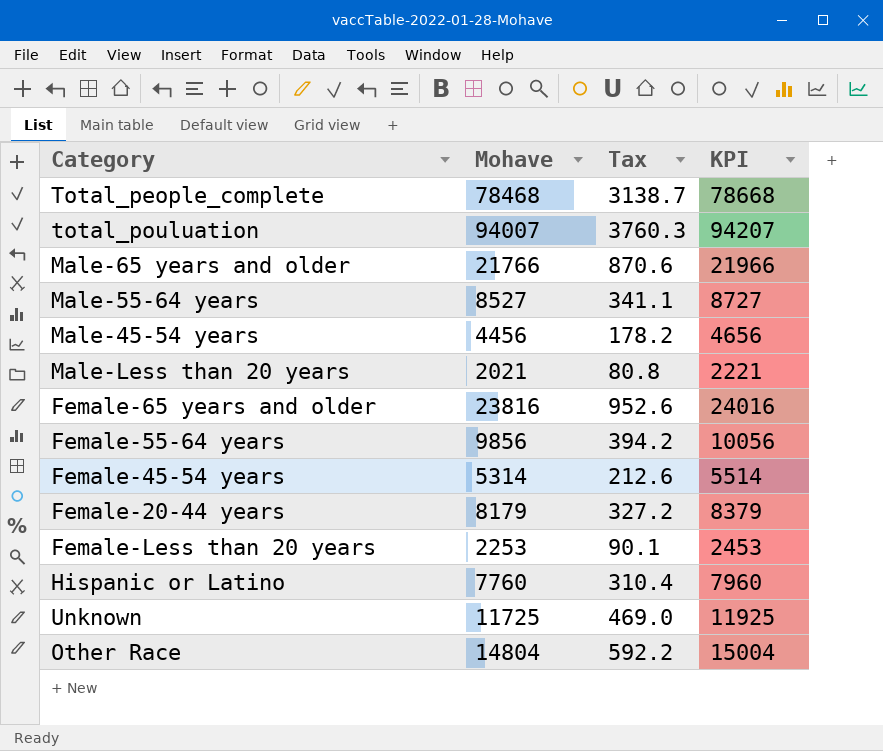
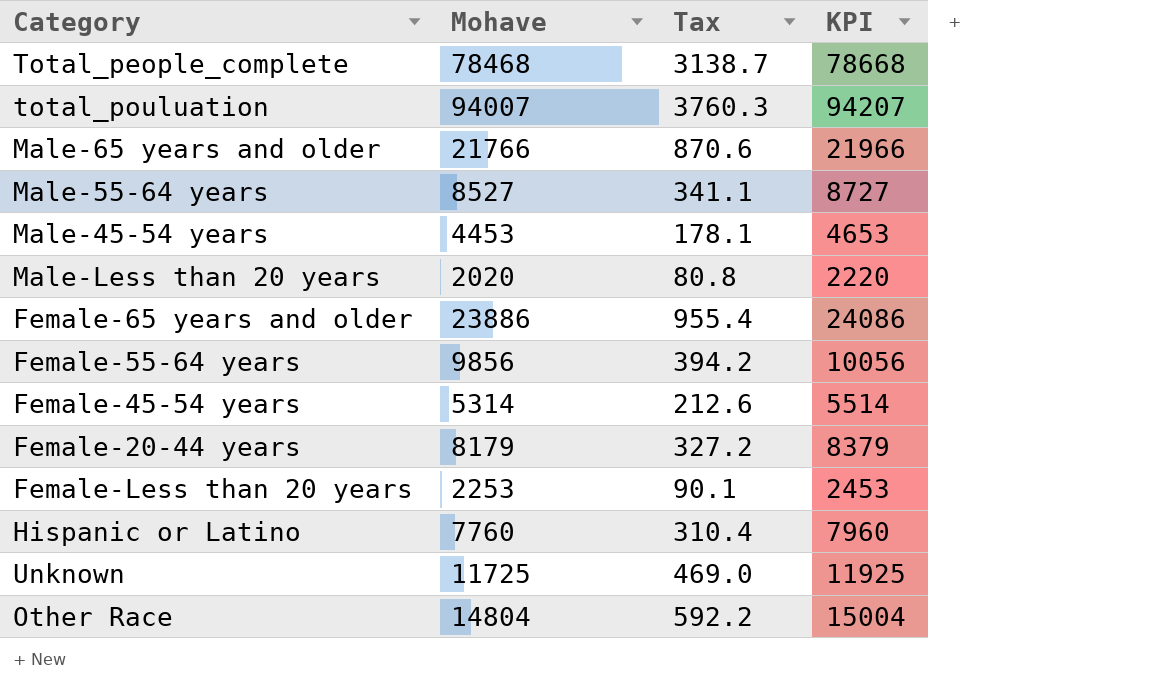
Male-45-54 years | Mohave: 4456 -> 4453
Male-45-54 years | Tax: 178.2 -> 178.1
Male-45-54 years | KPI: 4656 -> 4653
Male-Less than 20 years | Mohave: 2021 -> 2020
Male-Less than 20 years | KPI: 2221 -> 2220
Female-65 years and older | Mohave: 23816 -> 23886
Female-65 years and older | Tax: 952.6 -> 955.4
Female-65 years and older | KPI: 24016 -> 24086

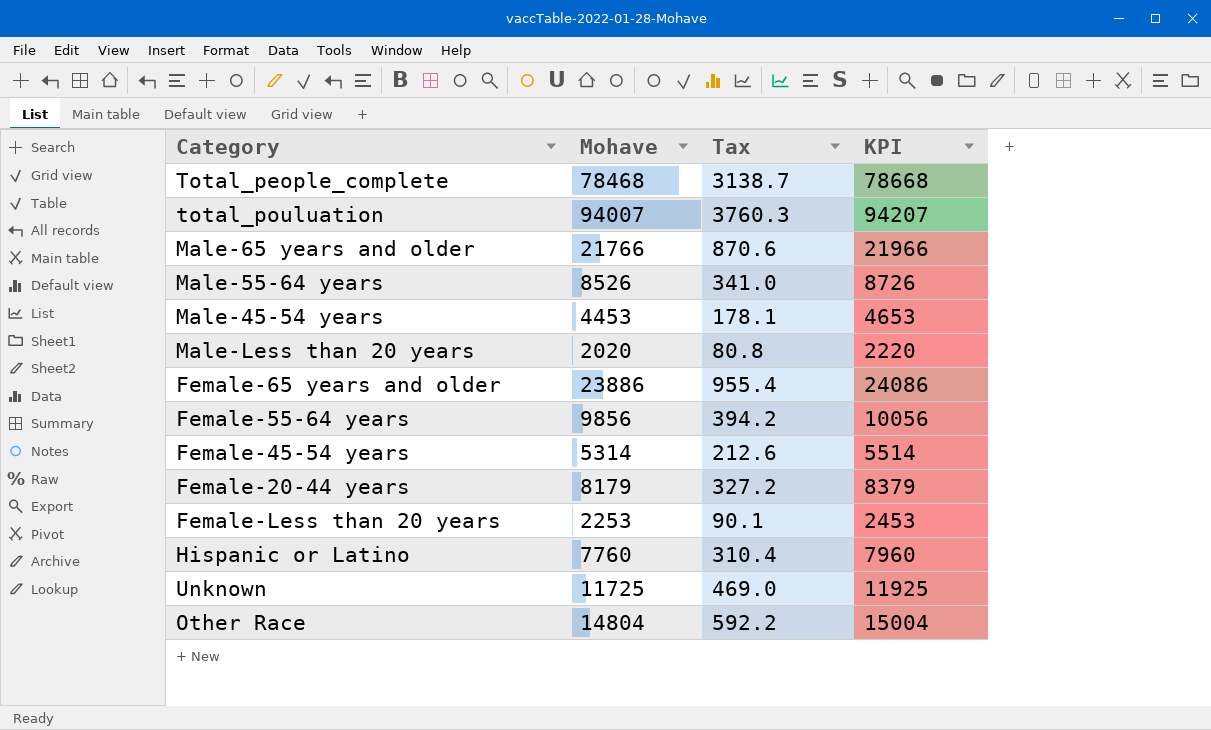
Male-55-64 years | Mohave: 8527 -> 8526
Male-55-64 years | Tax: 341.1 -> 341.0
Male-55-64 years | KPI: 8727 -> 8726

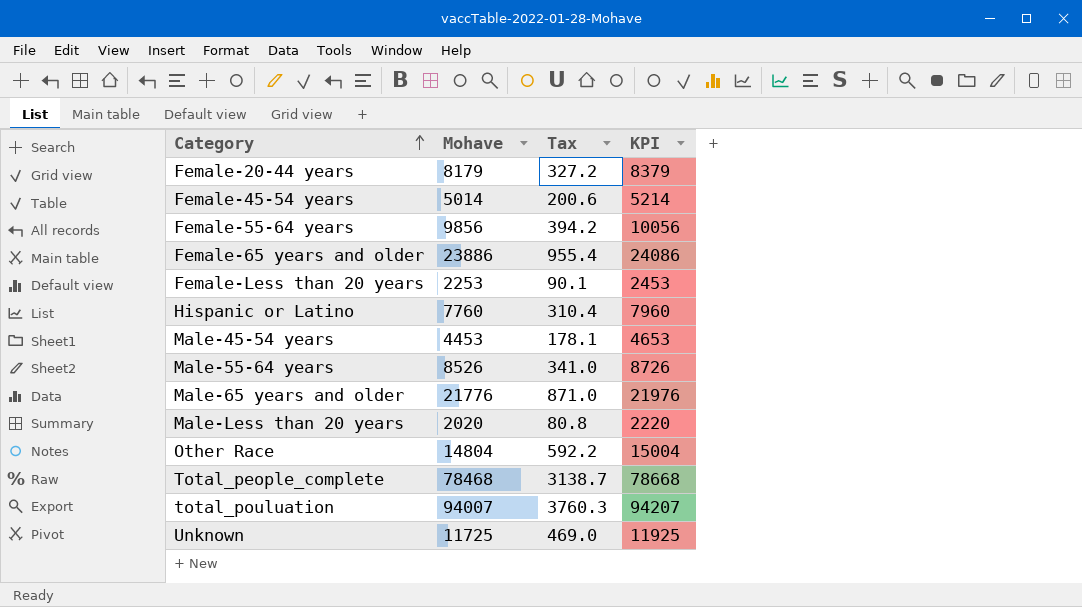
row order: none -> Category ascending
Female-45-54 years | Mohave: 5314 -> 5014
Female-45-54 years | Tax: 212.6 -> 200.6
Female-45-54 years | KPI: 5514 -> 5214
Male-65 years and older | Mohave: 21766 -> 21776
Male-65 years and older | Tax: 870.6 -> 871.0
Male-65 years and older | KPI: 21966 -> 21976

